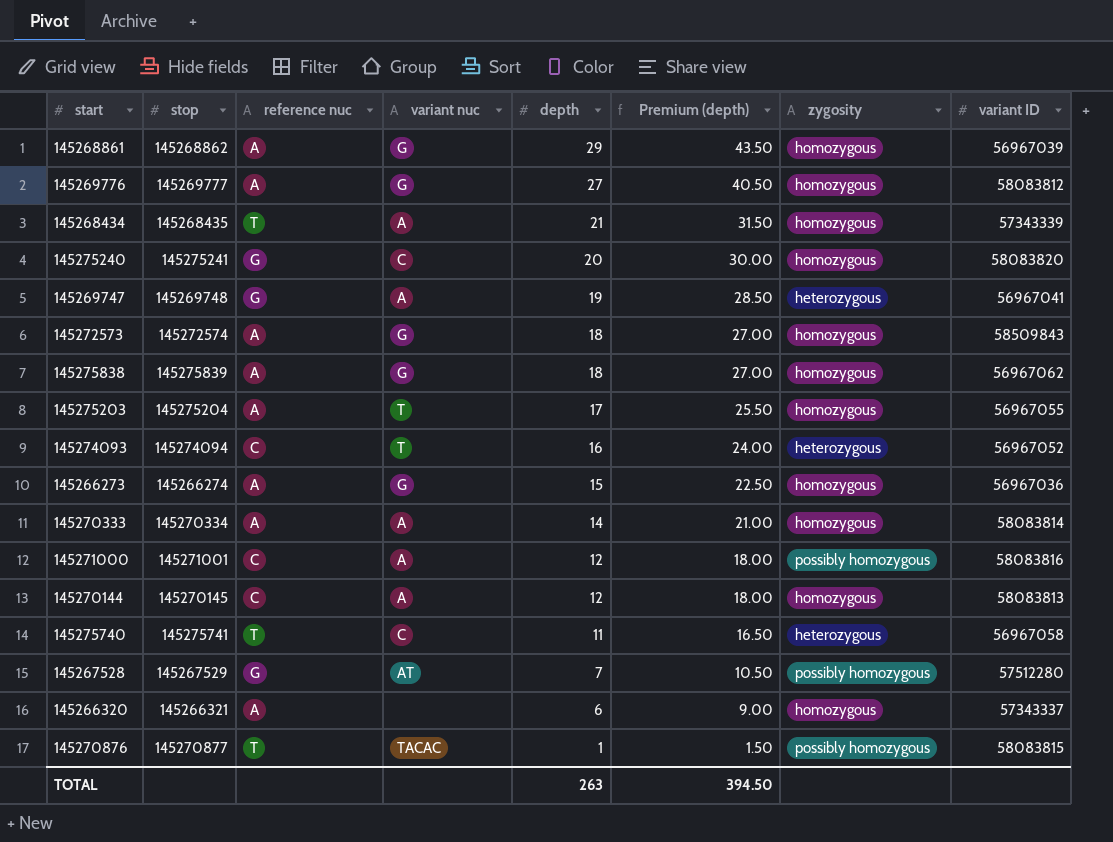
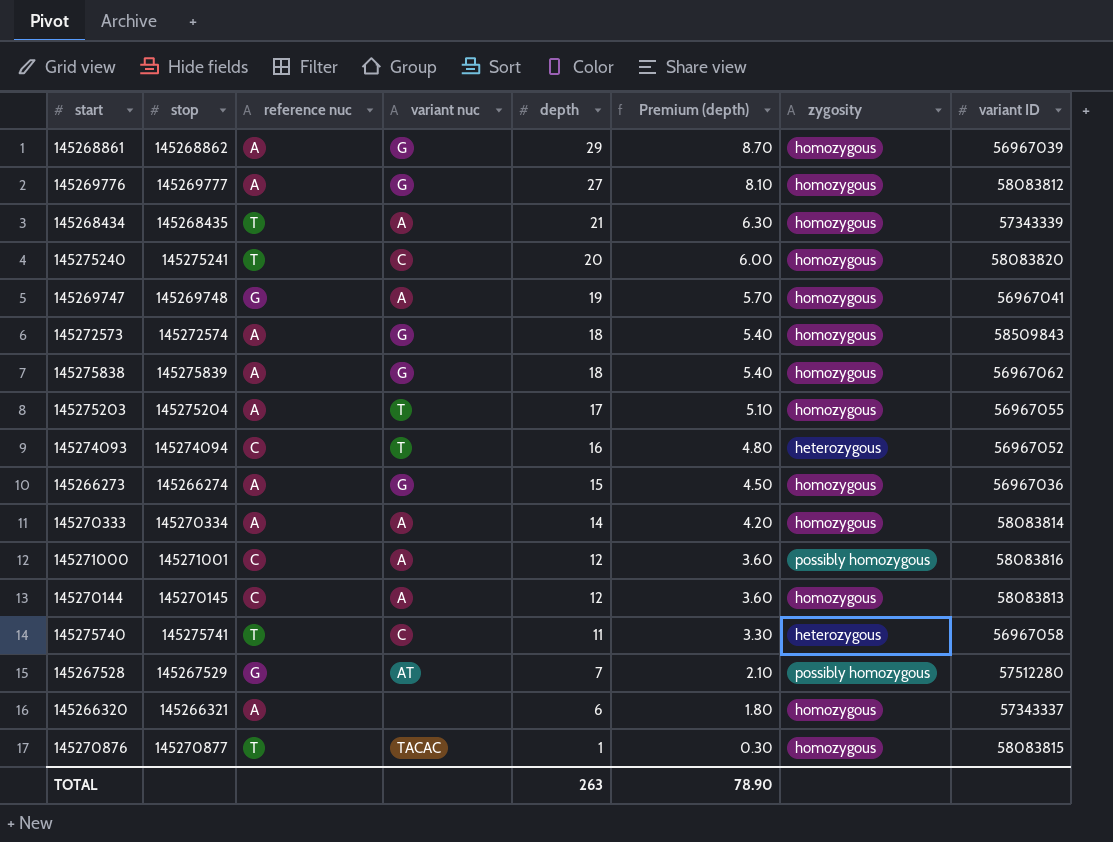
column Premium (depth) | formula: [depth] * 1.5 -> [depth] * 0.3
145275240 | reference nuc: G -> T
145269747 | zygosity: heterozygous -> homozygous
145270876 | zygosity: possibly homozygous -> homozygous
TOTAL | Premium (depth): 394.50 -> 78.90

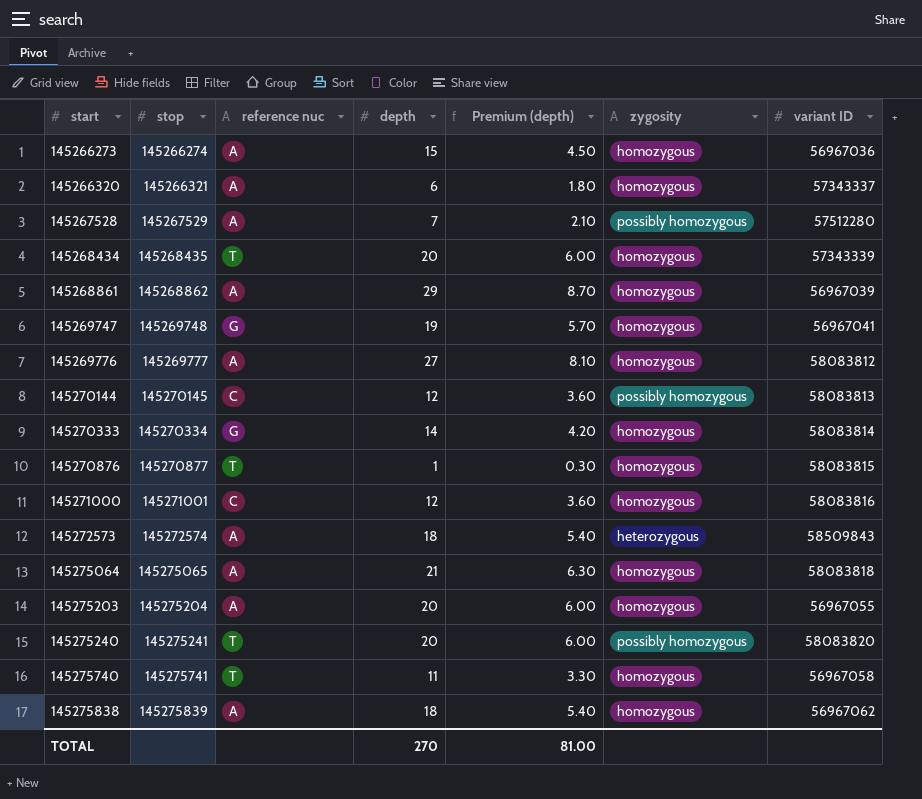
row order: depth descending -> start ascending
column variant nuc | position: 4 -> none
row 145274093: 145274094 | C | T | 16 | 4.80 | heterozygous | 56967052 -> none
145267528 | reference nuc: G -> A
145268434 | depth: 21 -> 20
145268434 | Premium (depth): 6.30 -> 6.00
145270144 | zygosity: homozygous -> possibly homozygous
145270333 | reference nuc: A -> G
145271000 | zygosity: possibly homozygous -> homozygous
145272573 | zygosity: homozygous -> heterozygous
row 145275064: none -> 145275065 | A | 21 | 6.30 | homozygous | 58083818
145275203 | depth: 17 -> 20
145275203 | Premium (depth): 5.10 -> 6.00
145275240 | zygosity: homozygous -> possibly homozygous
145275740 | zygosity: heterozygous -> homozygous
TOTAL | depth: 263 -> 270
TOTAL | Premium (depth): 78.90 -> 81.00

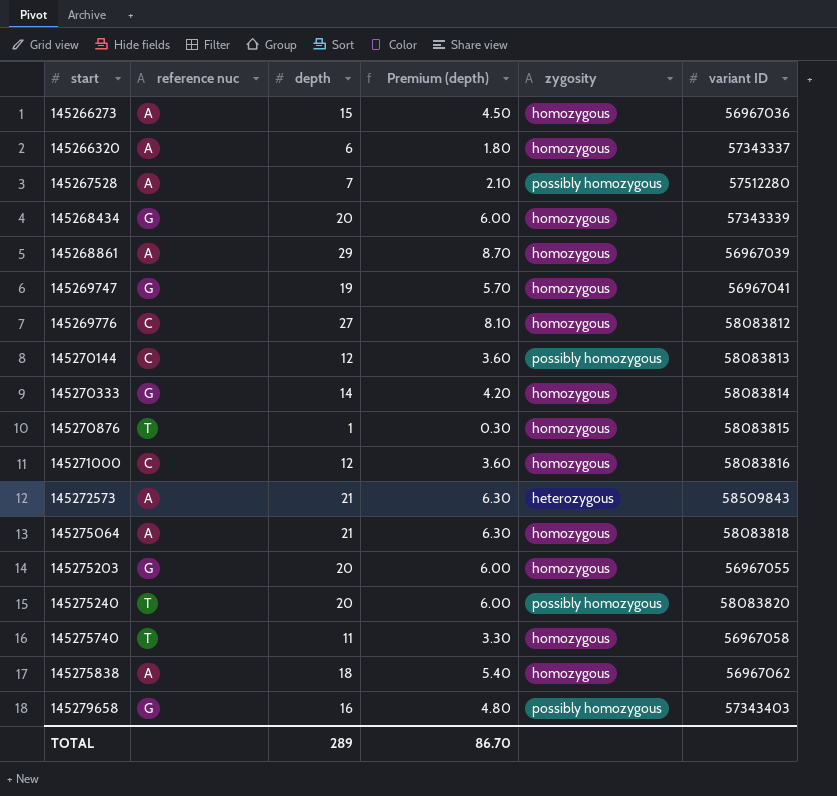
column stop | position: 2 -> none
145268434 | reference nuc: T -> G
145269776 | reference nuc: A -> C
145272573 | depth: 18 -> 21
145272573 | Premium (depth): 5.40 -> 6.30
145275203 | reference nuc: A -> G
row 145279658: none -> G | 16 | 4.80 | possibly homozygous | 57343403
TOTAL | depth: 270 -> 289
TOTAL | Premium (depth): 81.00 -> 86.70

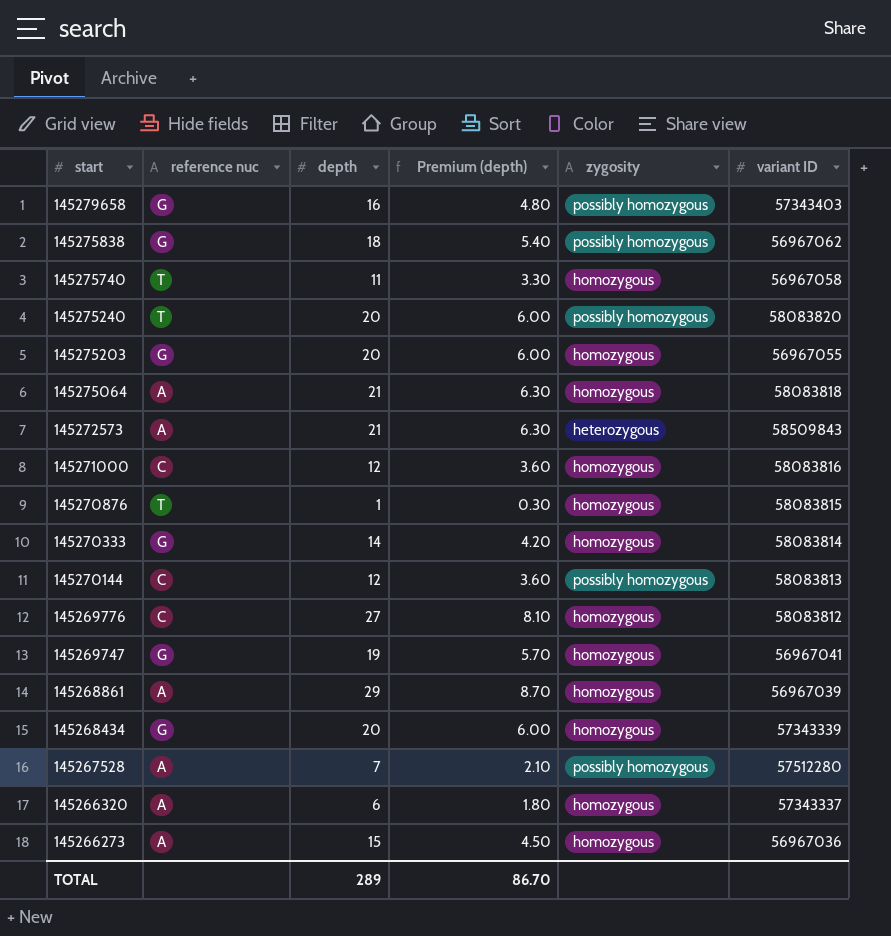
row order: start ascending -> start descending
145275838 | reference nuc: A -> G
145275838 | zygosity: homozygous -> possibly homozygous

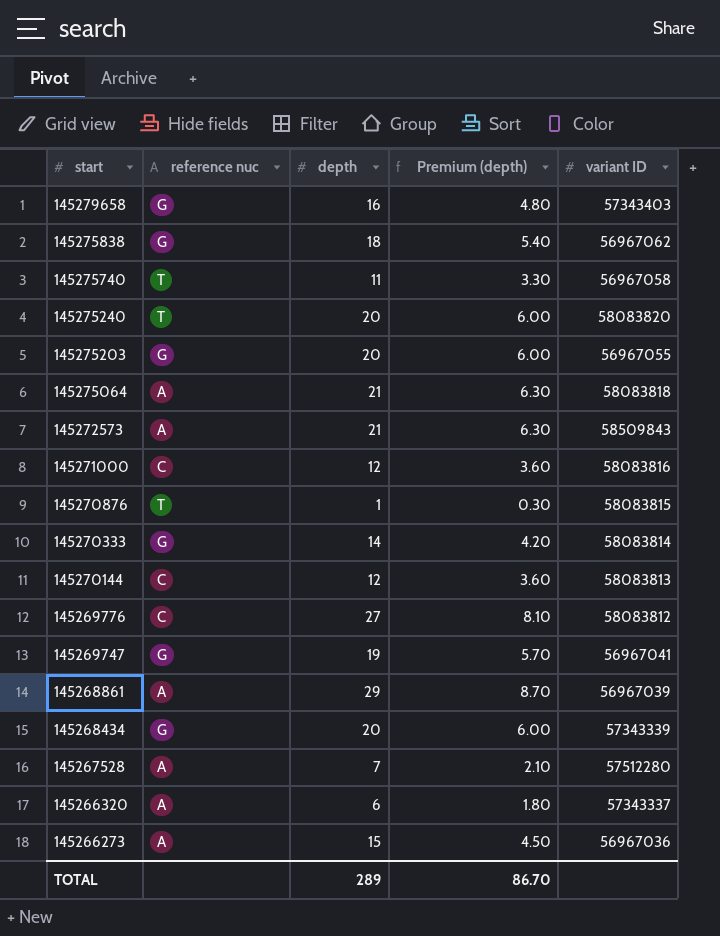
column zygosity | position: 5 -> none

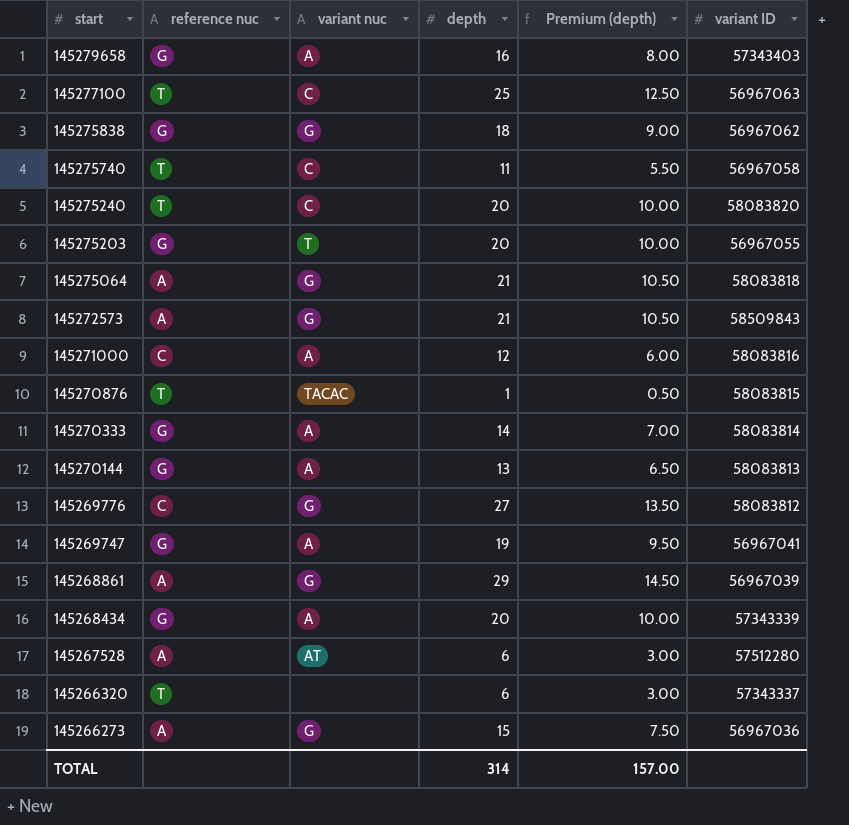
column variant nuc | position: none -> 3
column Premium (depth) | formula: [depth] * 0.3 -> [depth] * 0.5
row 145277100: none -> T | C | 25 | 12.50 | 56967063
145270144 | reference nuc: C -> G
145270144 | depth: 12 -> 13
145267528 | depth: 7 -> 6
145266320 | reference nuc: A -> T
TOTAL | depth: 289 -> 314
TOTAL | Premium (depth): 86.70 -> 157.00

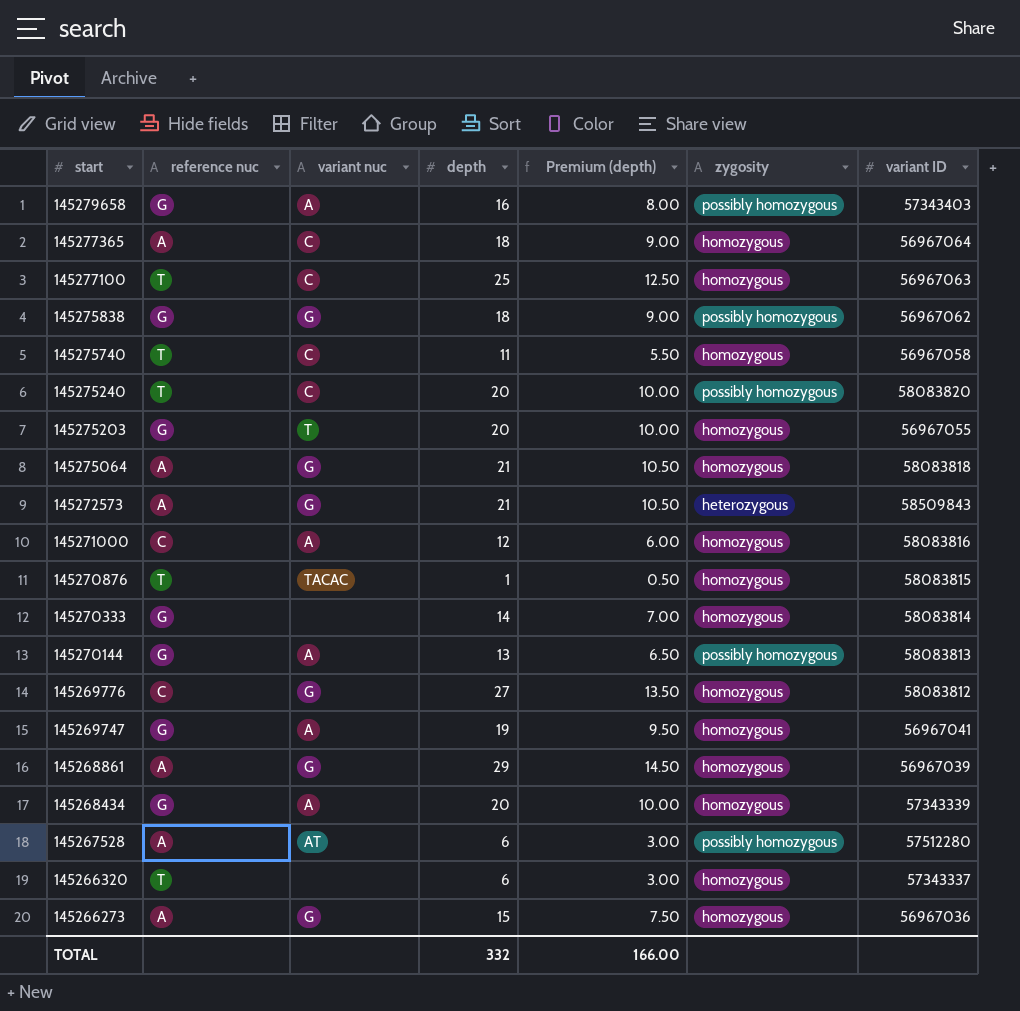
column zygosity | position: none -> 6
row 145277365: none -> A | C | 18 | 9.00 | homozygous | 56967064
145270333 | variant nuc: A -> none
TOTAL | depth: 314 -> 332
TOTAL | Premium (depth): 157.00 -> 166.00

